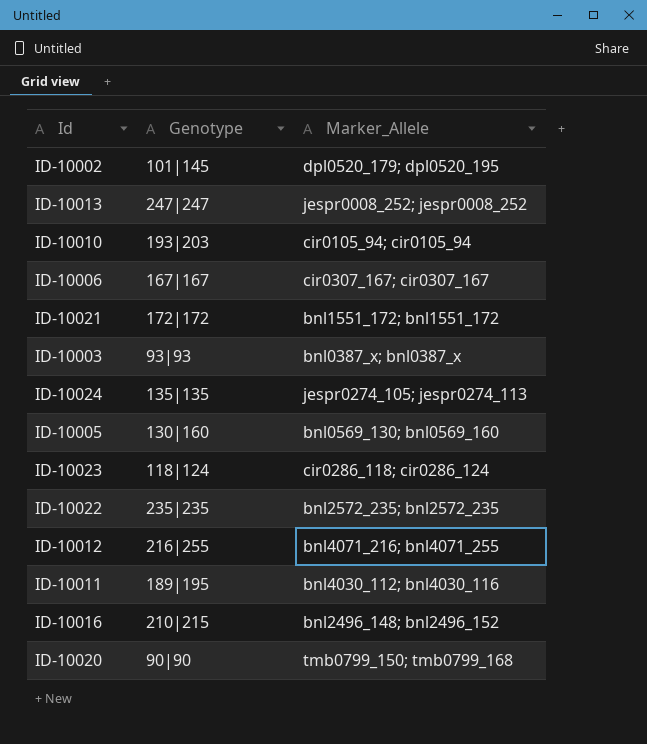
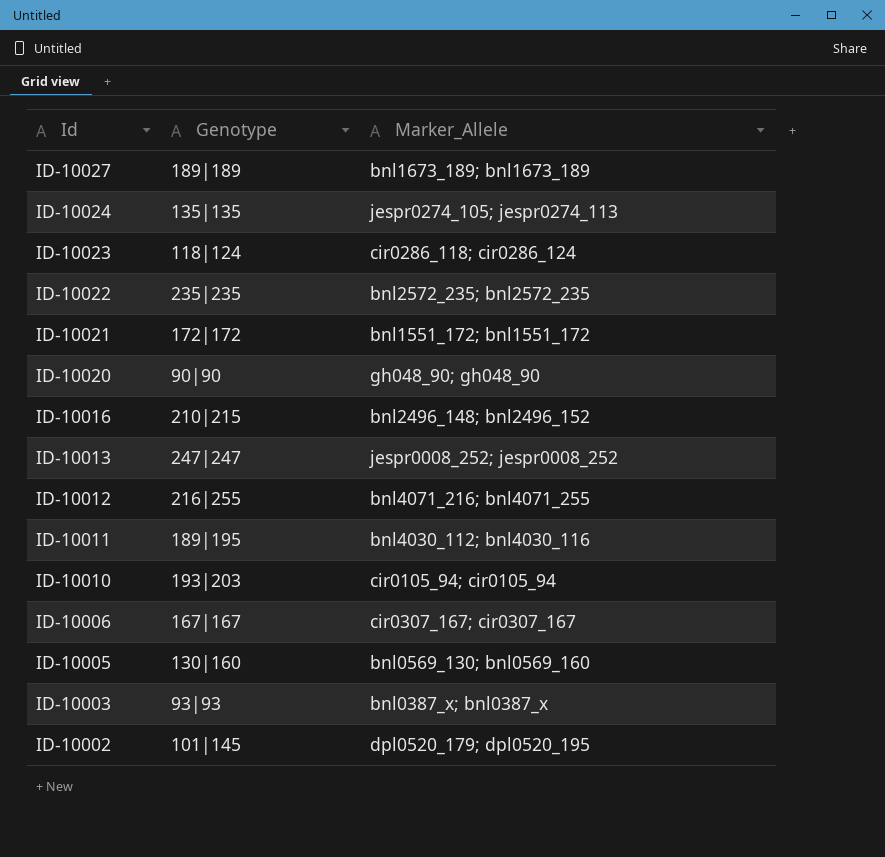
row order: none -> Id descending
row ID-10027: none -> 189|189 | bnl1673_189; bnl1673_189
ID-10020 | Marker_Allele: tmb0799_150; tmb0799_168 -> gh048_90; gh048_90

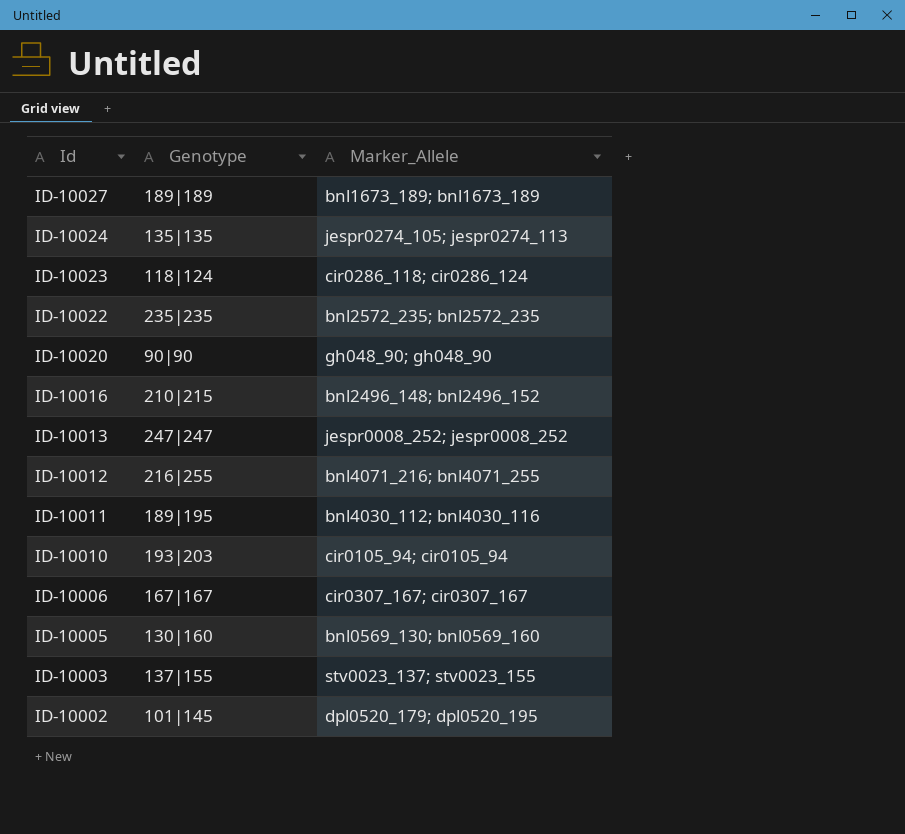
row ID-10021: 172|172 | bnl1551_172; bnl1551_172 -> none
ID-10003 | Genotype: 93|93 -> 137|155
ID-10003 | Marker_Allele: bnl0387_x; bnl0387_x -> stv0023_137; stv0023_155

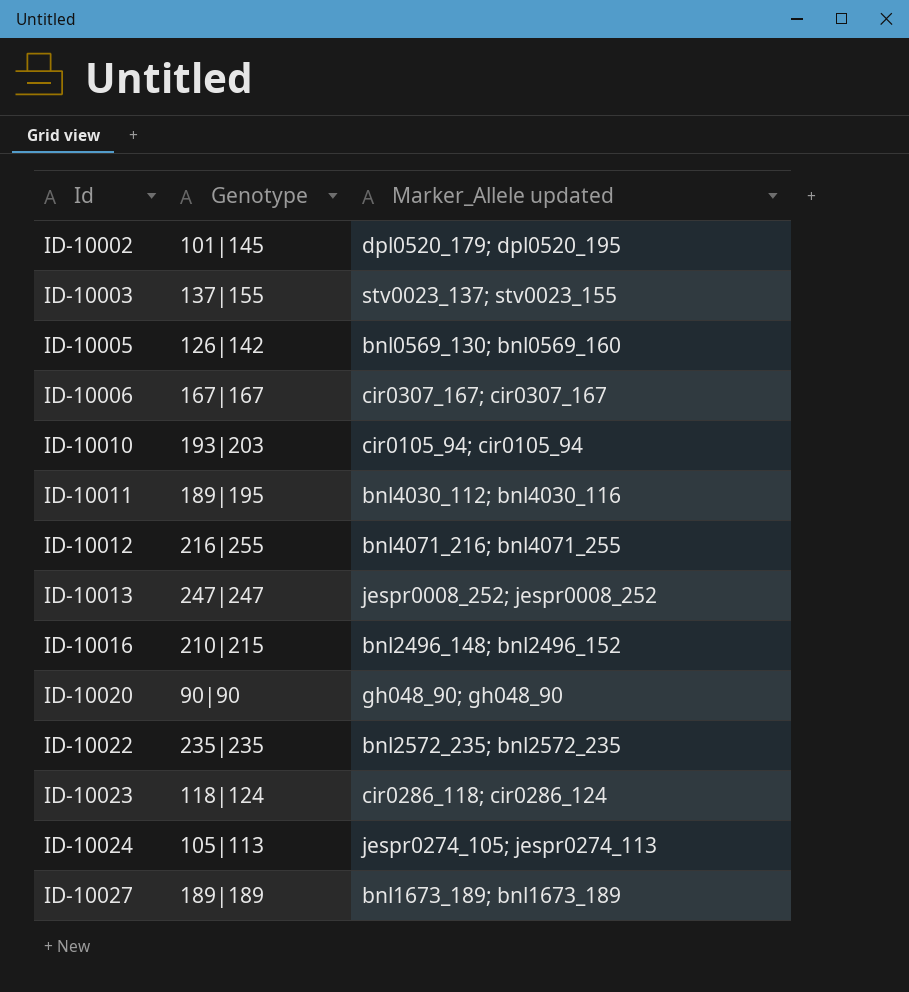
row order: Id descending -> Id ascending
column name: Marker_Allele -> Marker_Allele updated
ID-10005 | Genotype: 130|160 -> 126|142
ID-10024 | Genotype: 135|135 -> 105|113

